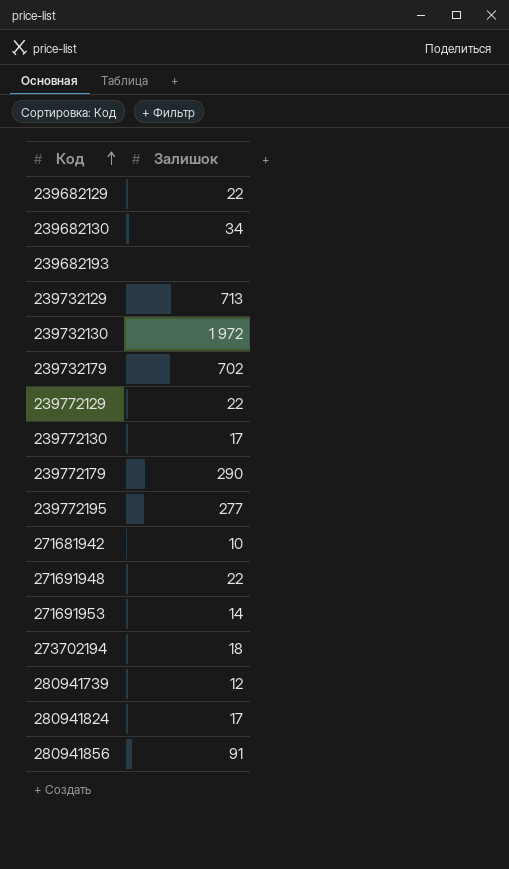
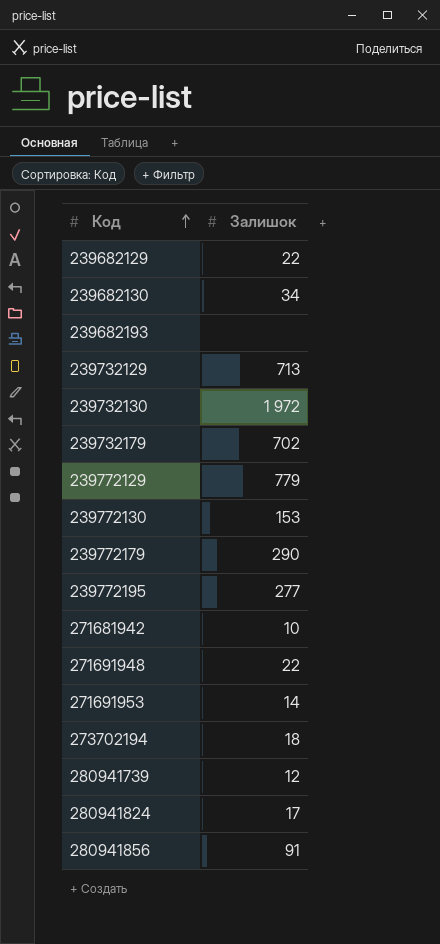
239772129 | Залишок: 22 -> 779
239772130 | Залишок: 17 -> 153

